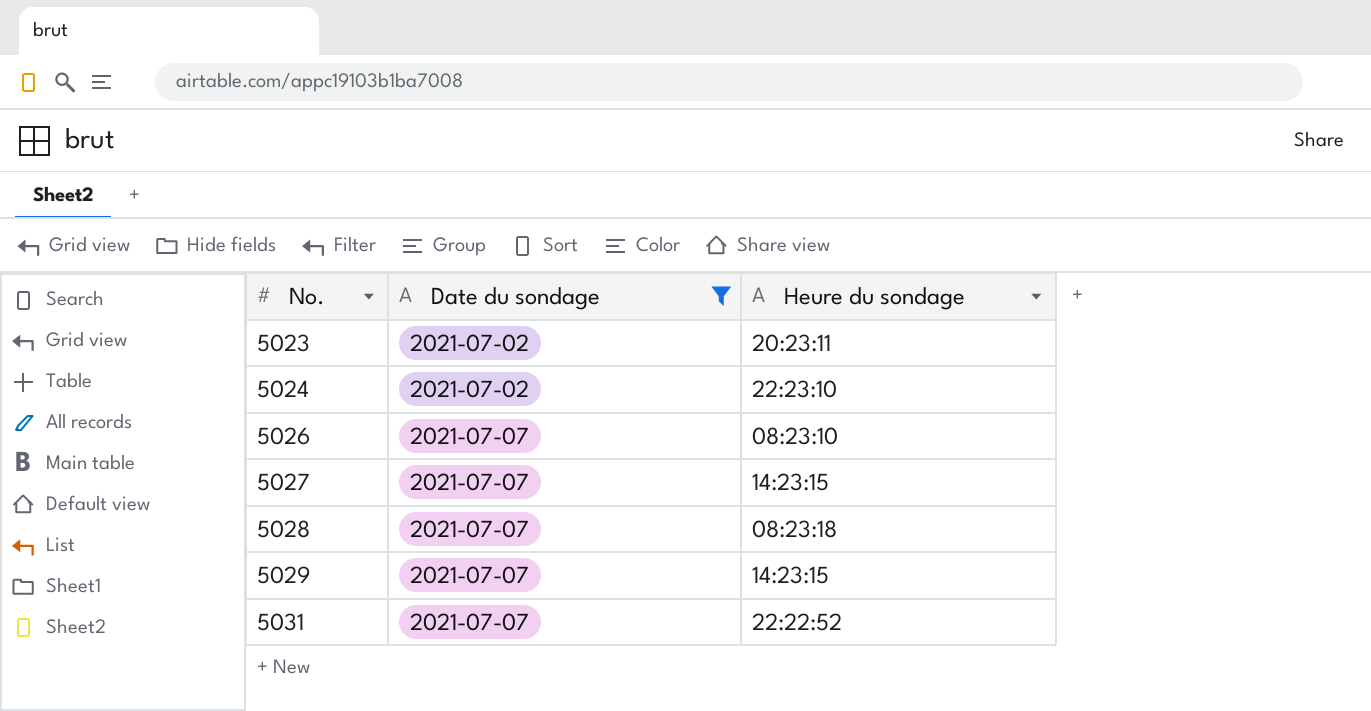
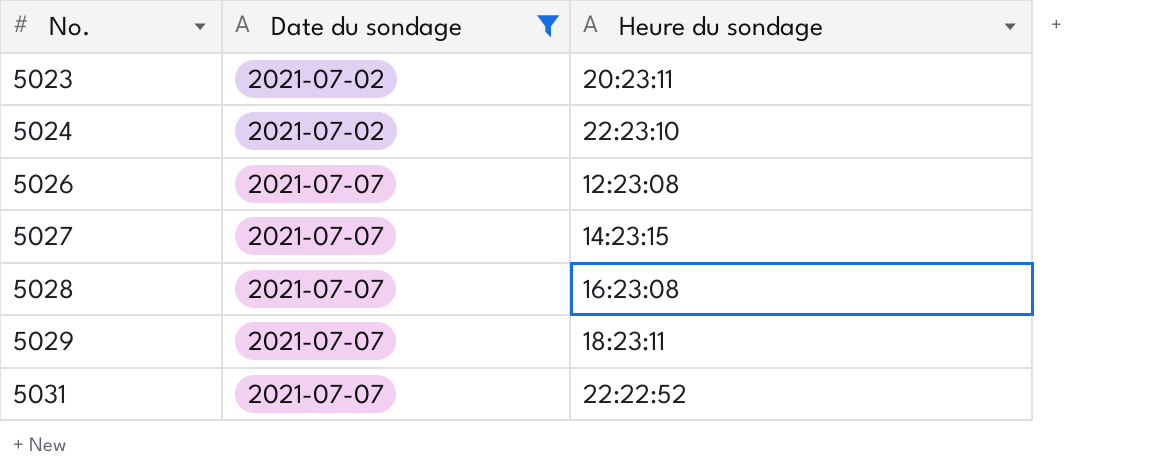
5026 | Heure du sondage: 08:23:10 -> 12:23:08
5028 | Heure du sondage: 08:23:18 -> 16:23:08
5029 | Heure du sondage: 14:23:15 -> 18:23:11

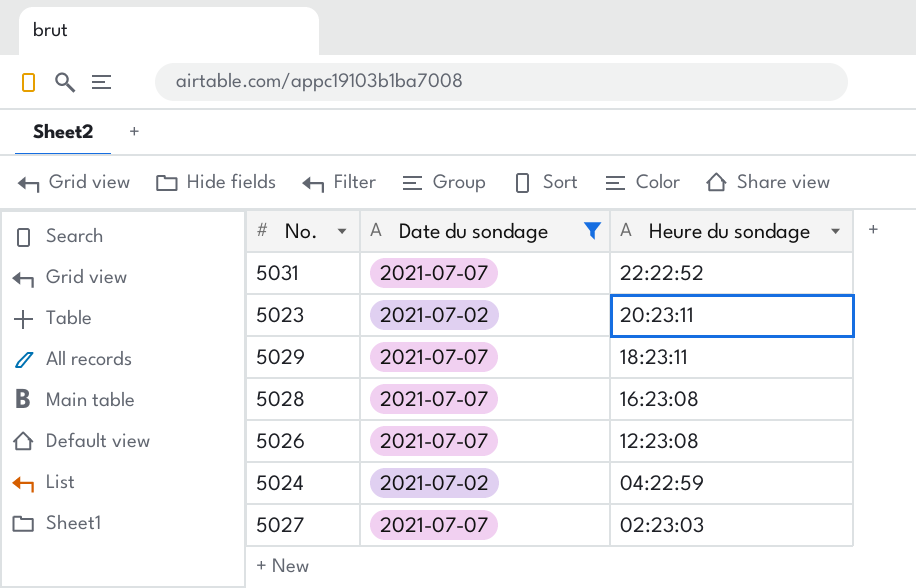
row order: No. ascending -> Heure du sondage descending
5024 | Heure du sondage: 22:23:10 -> 04:22:59
5027 | Heure du sondage: 14:23:15 -> 02:23:03

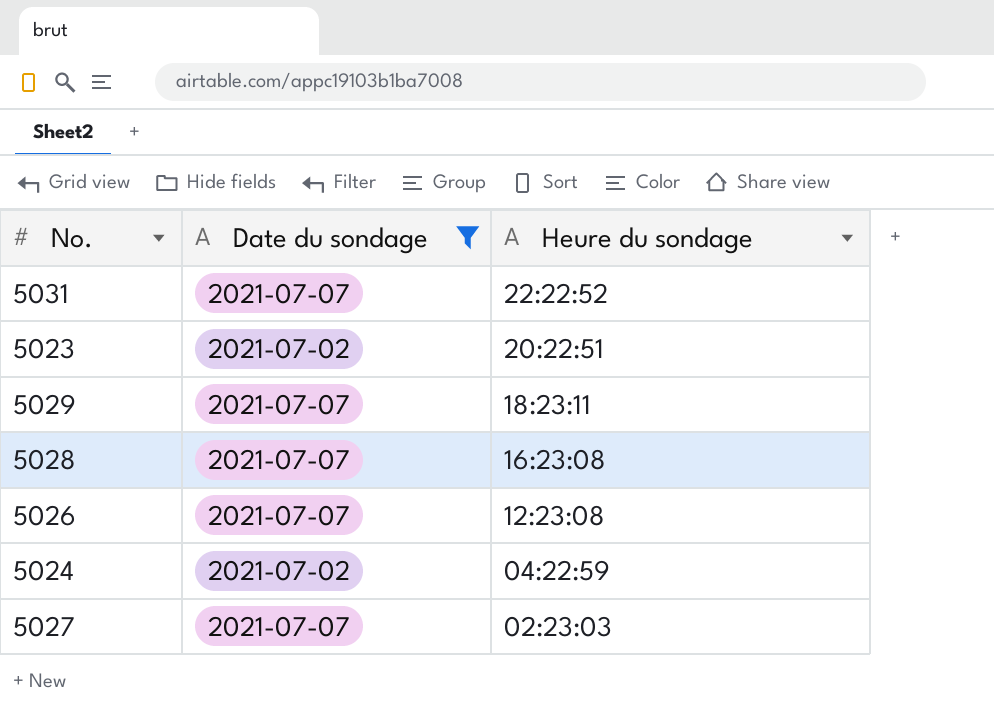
5023 | Heure du sondage: 20:23:11 -> 20:22:51

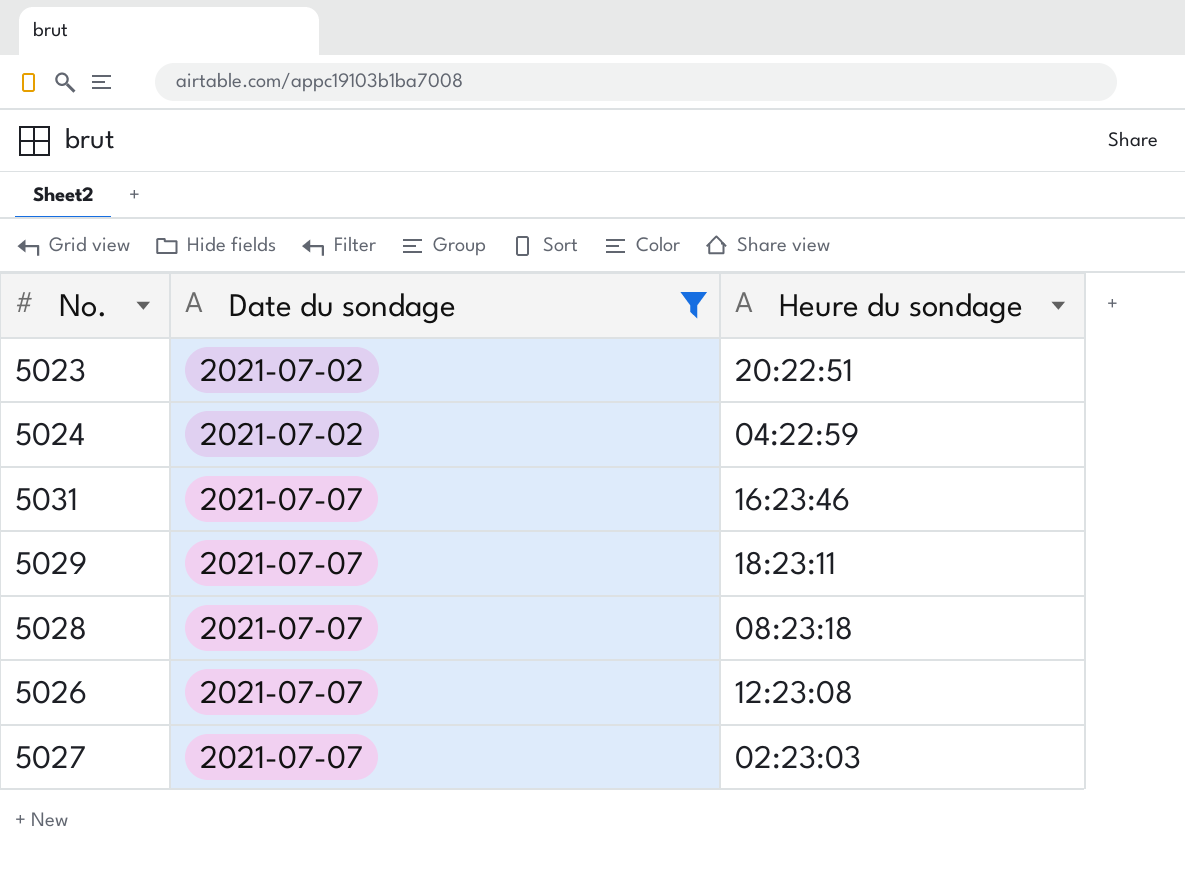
row order: Heure du sondage descending -> Date du sondage ascending
5031 | Heure du sondage: 22:22:52 -> 16:23:46
5028 | Heure du sondage: 16:23:08 -> 08:23:18

